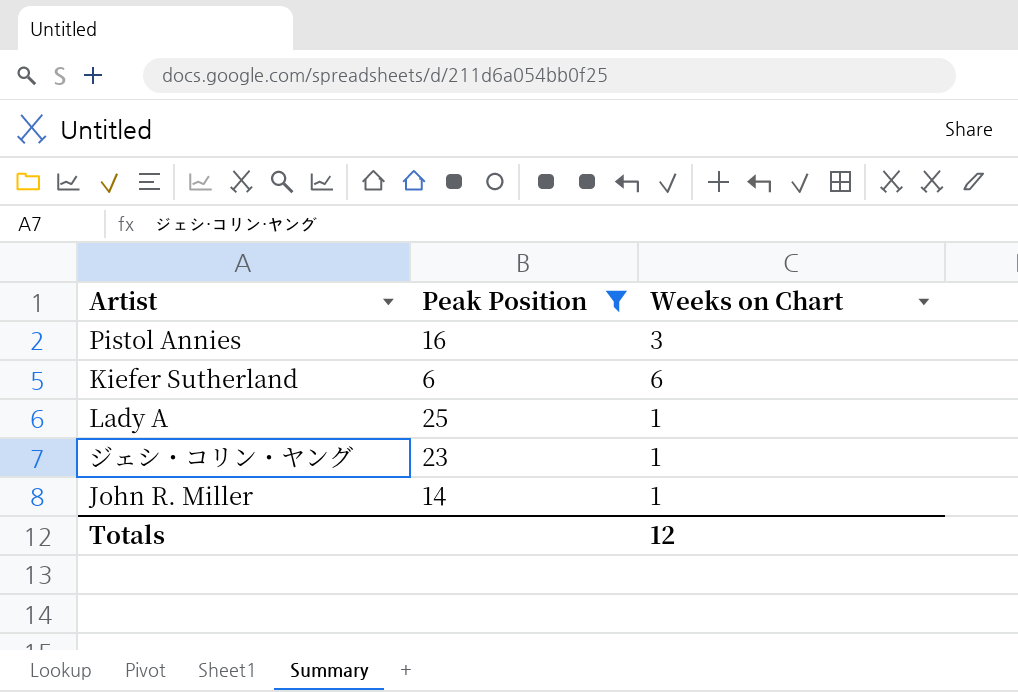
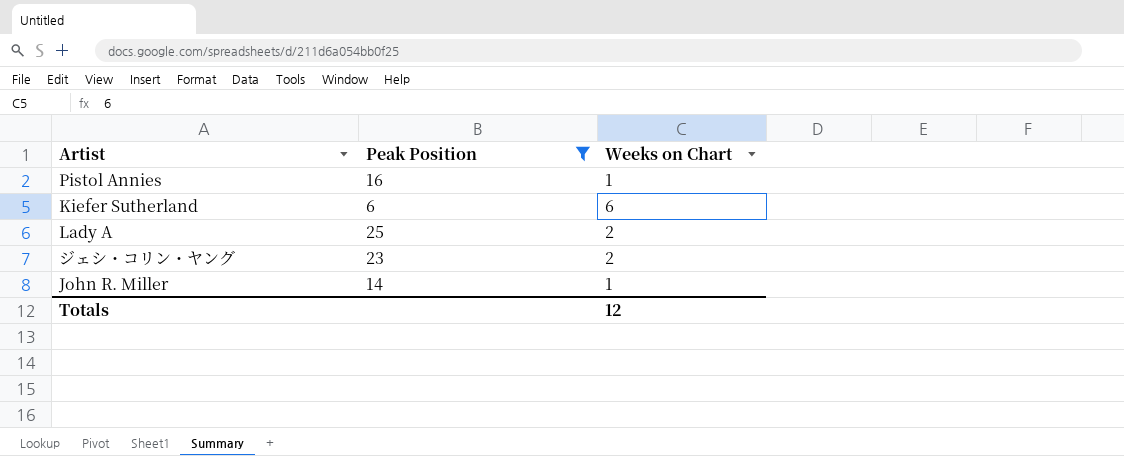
Pistol Annies | Weeks on Chart: 3 -> 1
Lady A | Weeks on Chart: 1 -> 2
ジェシ・コリン・ヤング | Weeks on Chart: 1 -> 2

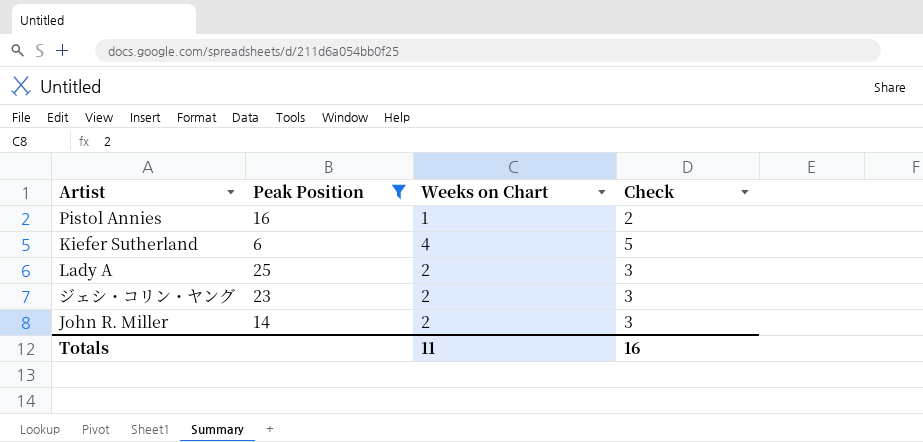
column Check | formula: none -> [Weeks on Chart] + 1
Kiefer Sutherland | Weeks on Chart: 6 -> 4
John R. Miller | Weeks on Chart: 1 -> 2
Totals | Weeks on Chart: 12 -> 11

